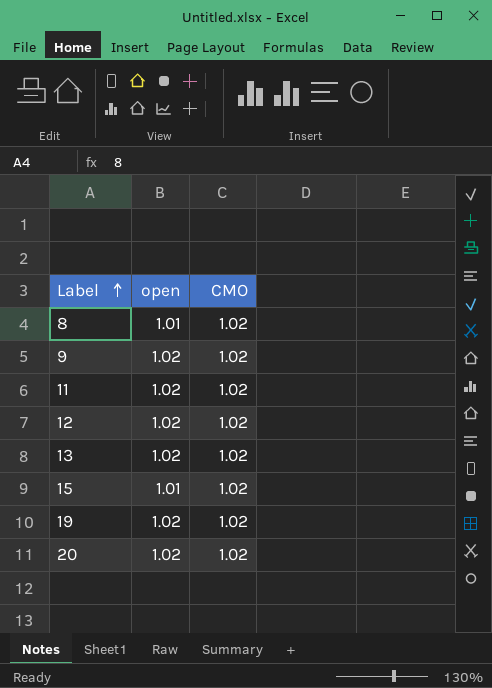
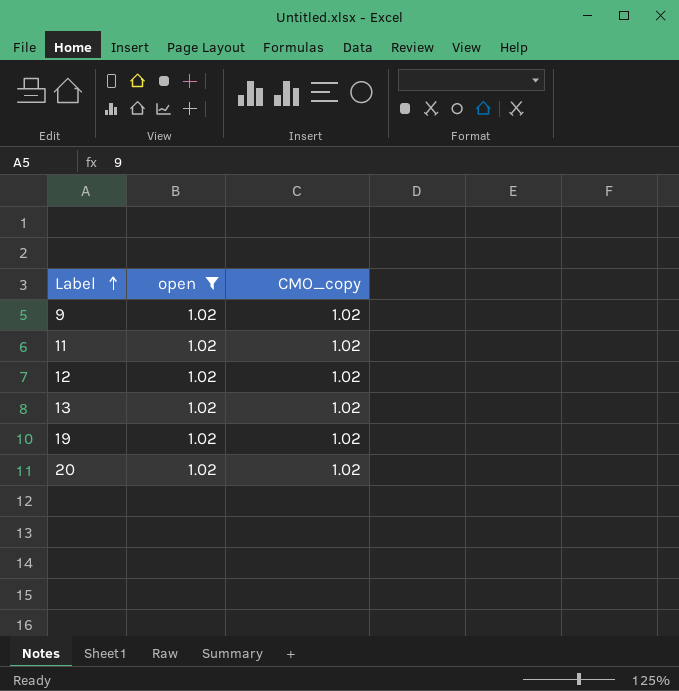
filter: none -> open = 1.02
column name: CMO -> CMO_copy

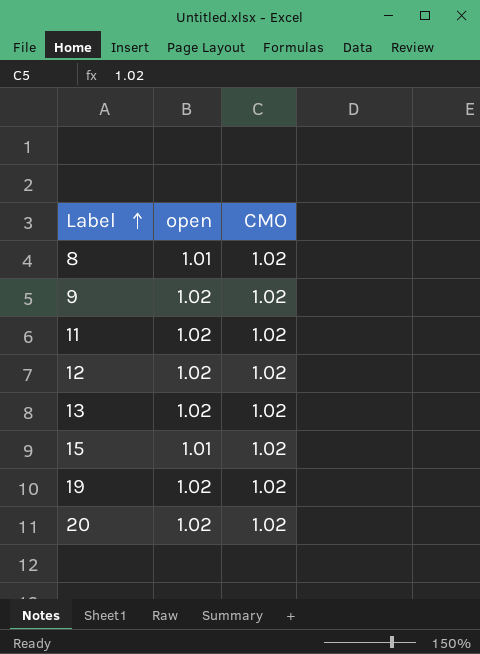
filter: open = 1.02 -> none
column name: CMO_copy -> CMO

